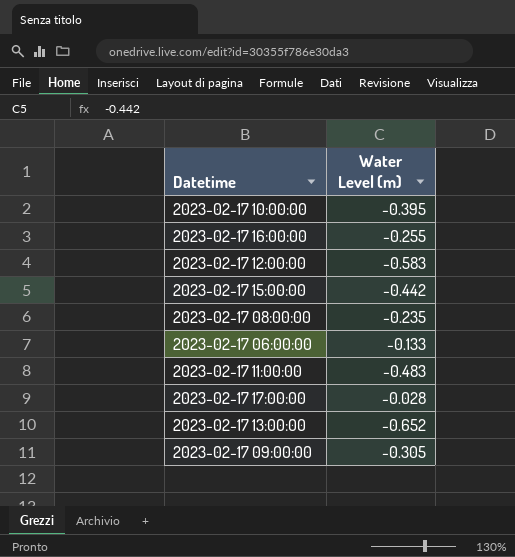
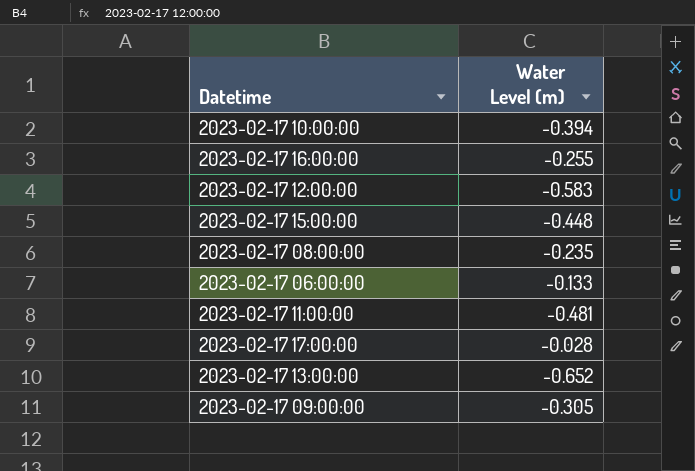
2023-02-17 10:00:00 | Water Level (m): -0.395 -> -0.394
2023-02-17 15:00:00 | Water Level (m): -0.442 -> -0.448
2023-02-17 11:00:00 | Water Level (m): -0.483 -> -0.481

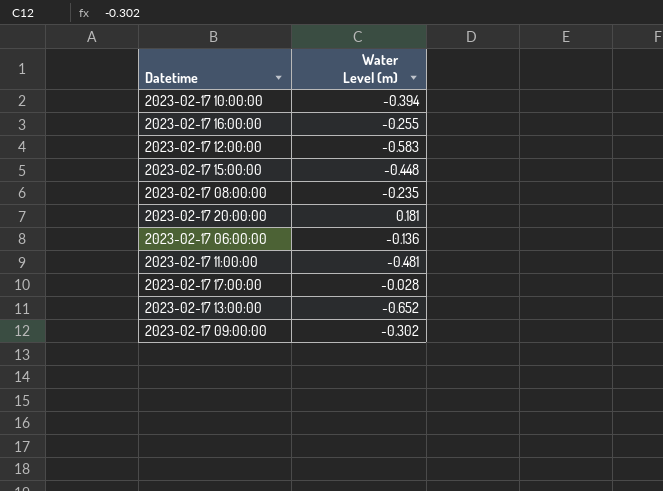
row 2023-02-17 20:00:00: none -> 0.181
2023-02-17 06:00:00 | Water Level (m): -0.133 -> -0.136
2023-02-17 09:00:00 | Water Level (m): -0.305 -> -0.302

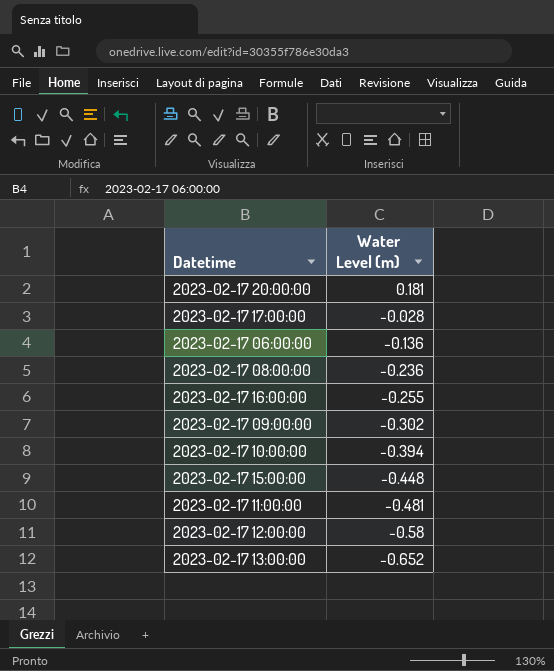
row order: none -> Water Level (m) descending
2023-02-17 08:00:00 | Water Level (m): -0.235 -> -0.236
2023-02-17 12:00:00 | Water Level (m): -0.583 -> -0.58

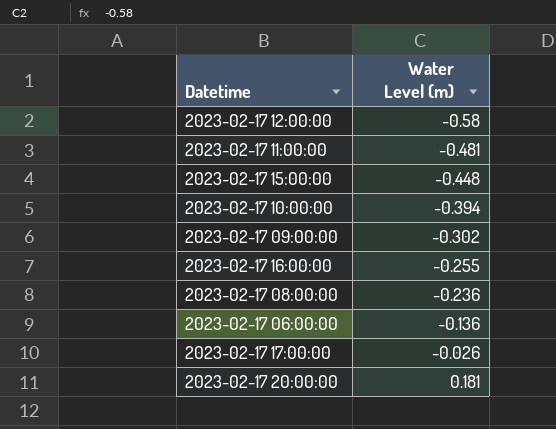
row order: Water Level (m) descending -> Water Level (m) ascending
row 2023-02-17 13:00:00: -0.652 -> none
2023-02-17 17:00:00 | Water Level (m): -0.028 -> -0.026

